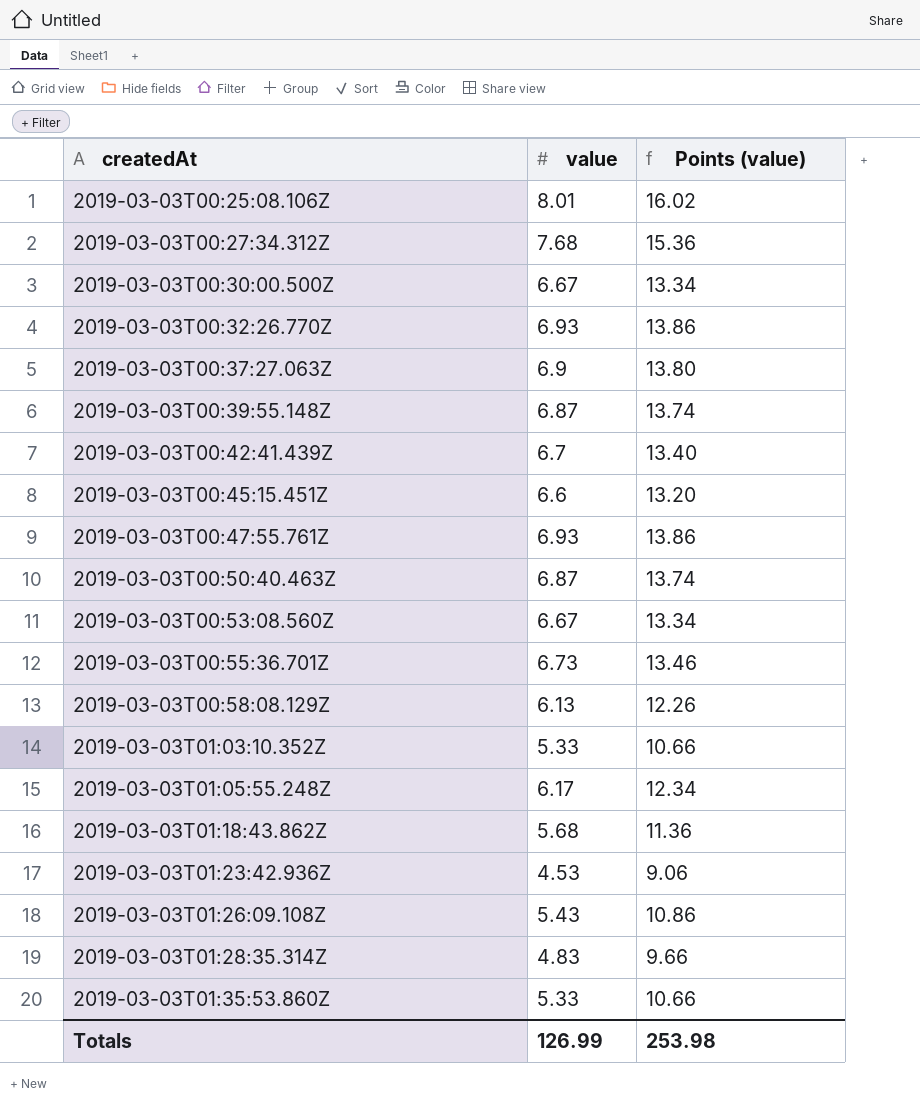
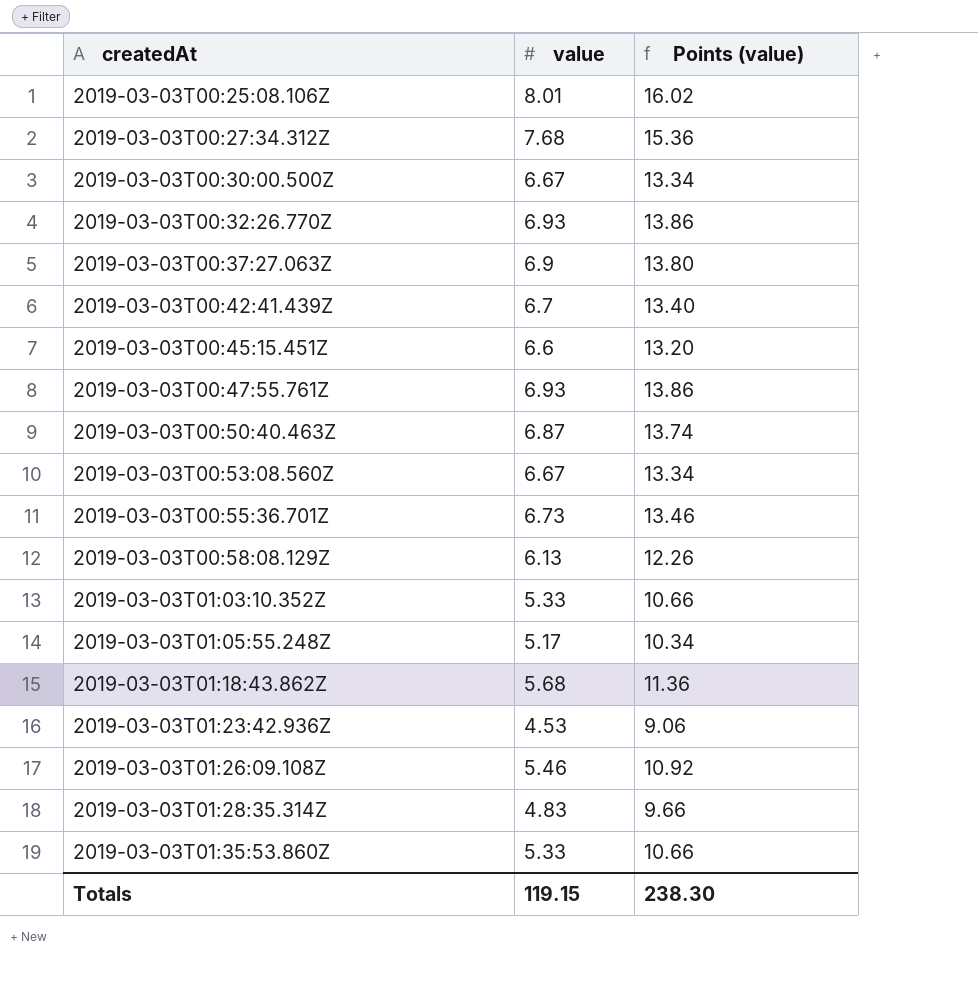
row 2019-03-03T00:39:55.148Z: 6.87 | 13.74 -> none
2019-03-03T01:05:55.248Z | value: 6.17 -> 5.17
2019-03-03T01:05:55.248Z | Points (value): 12.34 -> 10.34
2019-03-03T01:26:09.108Z | value: 5.43 -> 5.46
2019-03-03T01:26:09.108Z | Points (value): 10.86 -> 10.92
Totals | value: 126.99 -> 119.15
Totals | Points (value): 253.98 -> 238.30

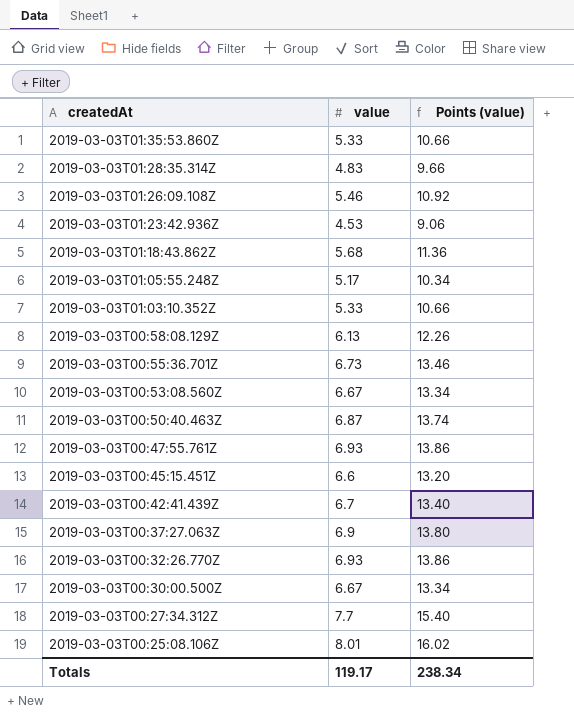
row order: createdAt ascending -> createdAt descending
2019-03-03T00:27:34.312Z | value: 7.68 -> 7.7
2019-03-03T00:27:34.312Z | Points (value): 15.36 -> 15.40
Totals | value: 119.15 -> 119.17
Totals | Points (value): 238.30 -> 238.34

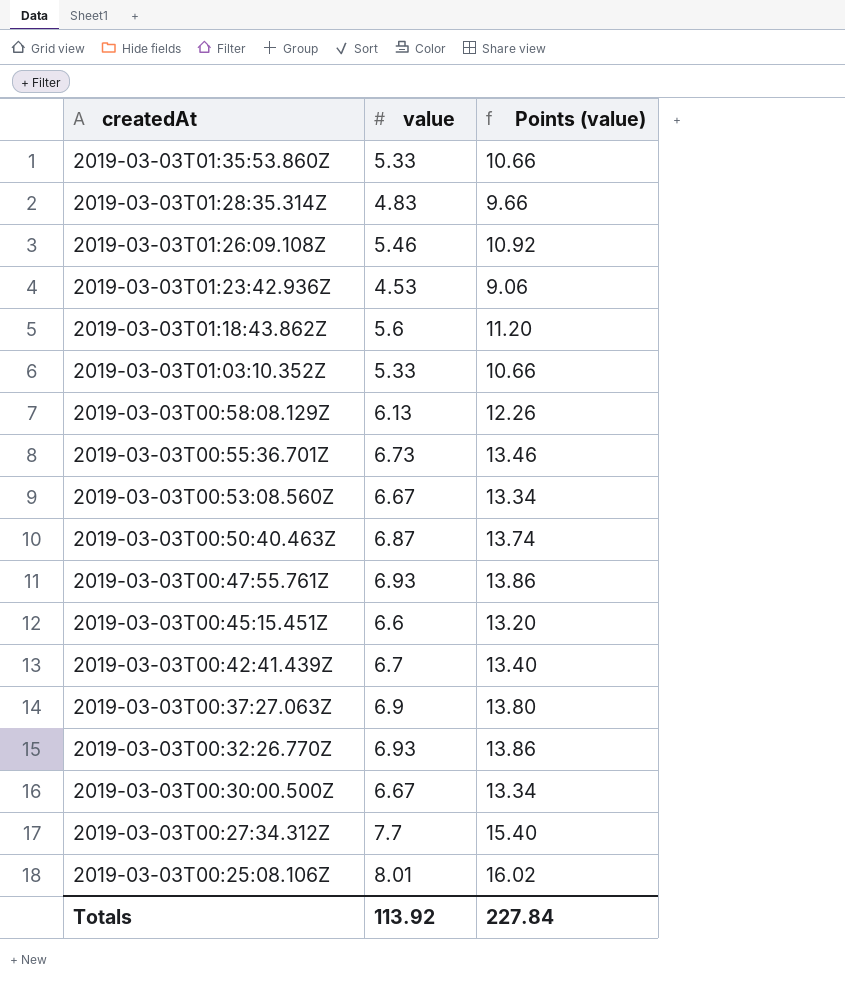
row 2019-03-03T01:05:55.248Z: 5.17 | 10.34 -> none
2019-03-03T01:18:43.862Z | value: 5.68 -> 5.6
2019-03-03T01:18:43.862Z | Points (value): 11.36 -> 11.20
Totals | value: 119.17 -> 113.92
Totals | Points (value): 238.34 -> 227.84

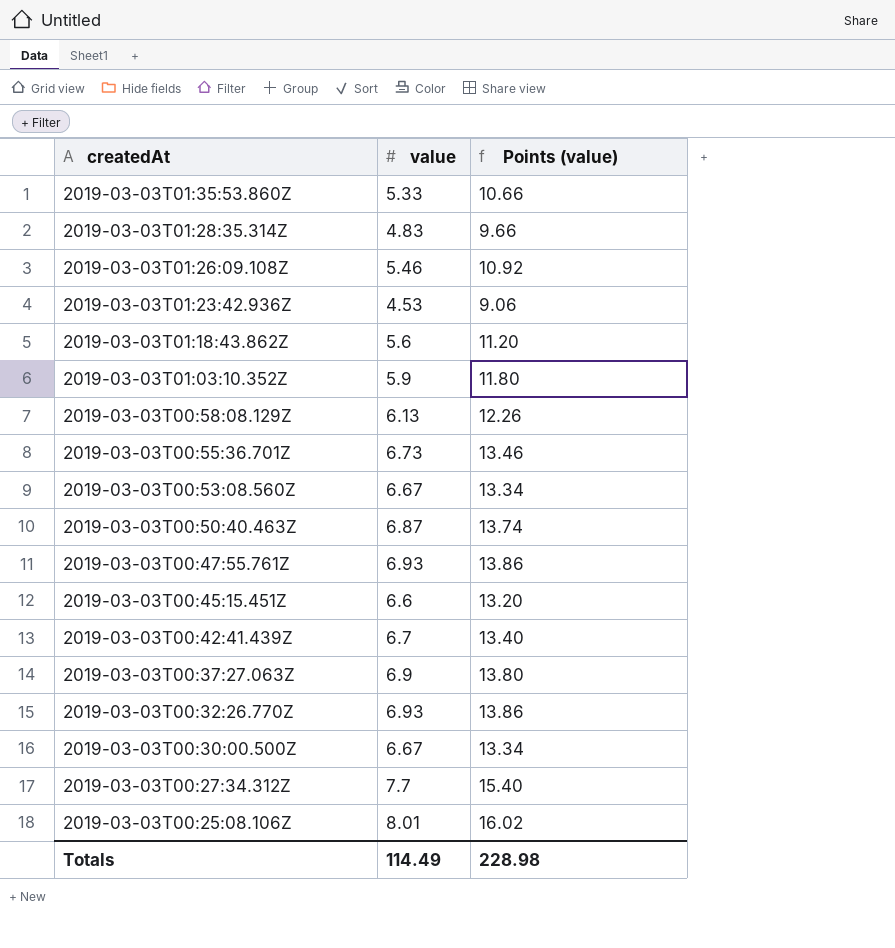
2019-03-03T01:03:10.352Z | value: 5.33 -> 5.9
2019-03-03T01:03:10.352Z | Points (value): 10.66 -> 11.80
Totals | value: 113.92 -> 114.49
Totals | Points (value): 227.84 -> 228.98

